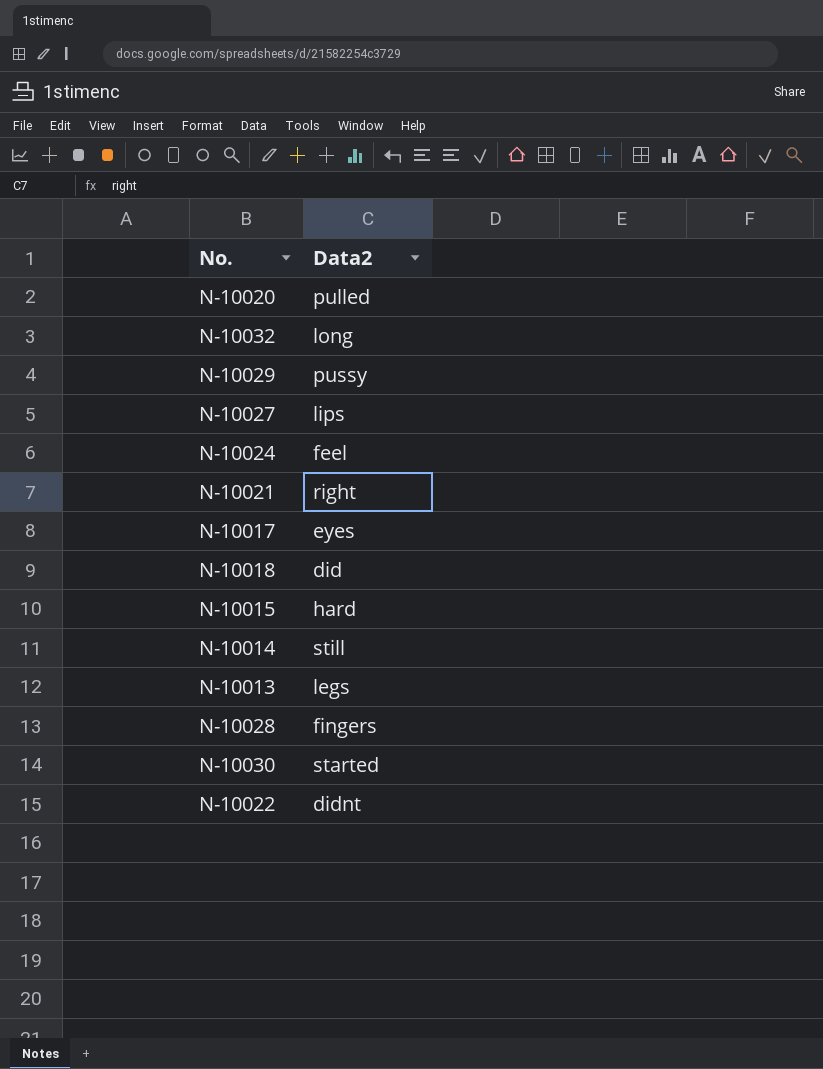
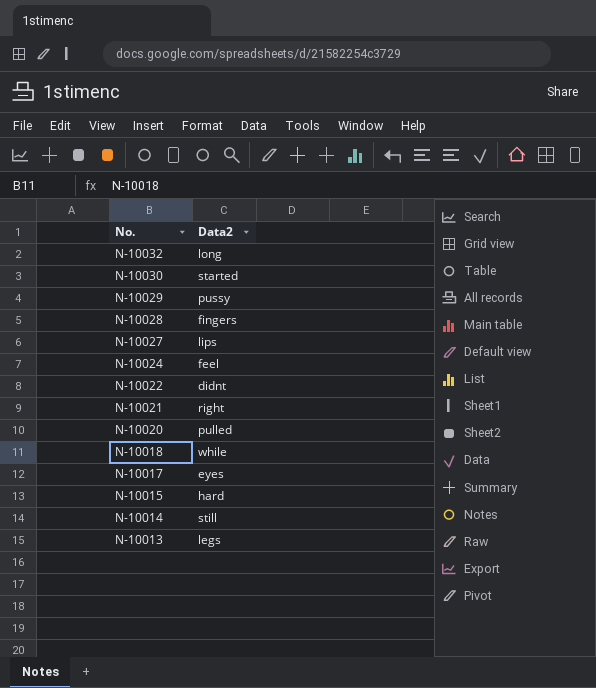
row order: none -> No. descending
N-10018 | Data2: did -> while

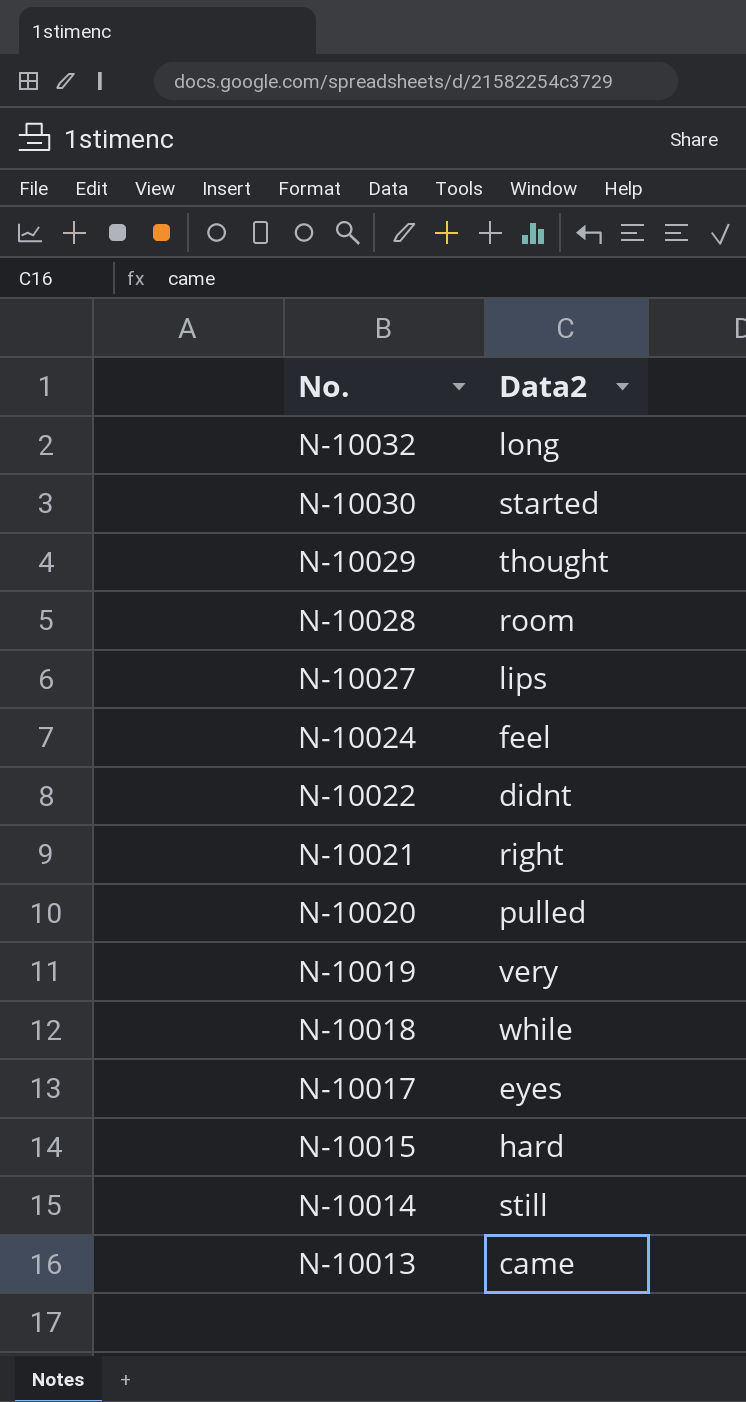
N-10029 | Data2: pussy -> thought
N-10028 | Data2: fingers -> room
row N-10019: none -> very
N-10013 | Data2: legs -> came

